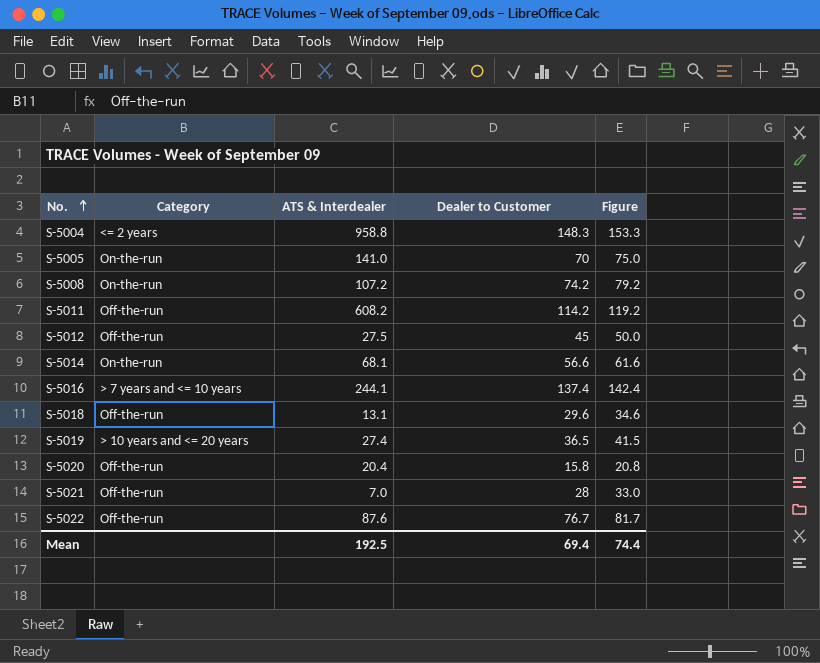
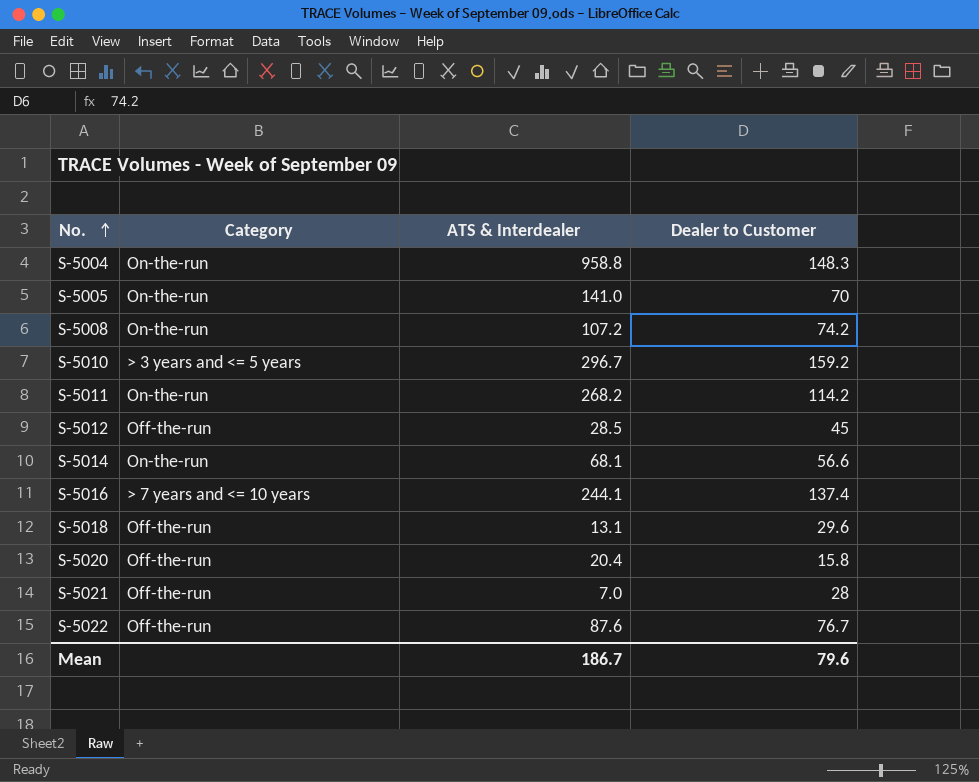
column Figure | formula: [Dealer to Customer] + 5 -> none
row S-5019: > 10 years and <= 20 years | 27.4 | 36.5 | 41.5 -> none
S-5004 | Category: <= 2 years -> On-the-run
row S-5010: none -> > 3 years and <= 5 years | 296.7 | 159.2
S-5011 | Category: Off-the-run -> On-the-run
S-5011 | ATS & Interdealer: 608.2 -> 268.2
S-5012 | ATS & Interdealer: 27.5 -> 28.5
Mean | ATS & Interdealer: 192.5 -> 186.7
Mean | Dealer to Customer: 69.4 -> 79.6

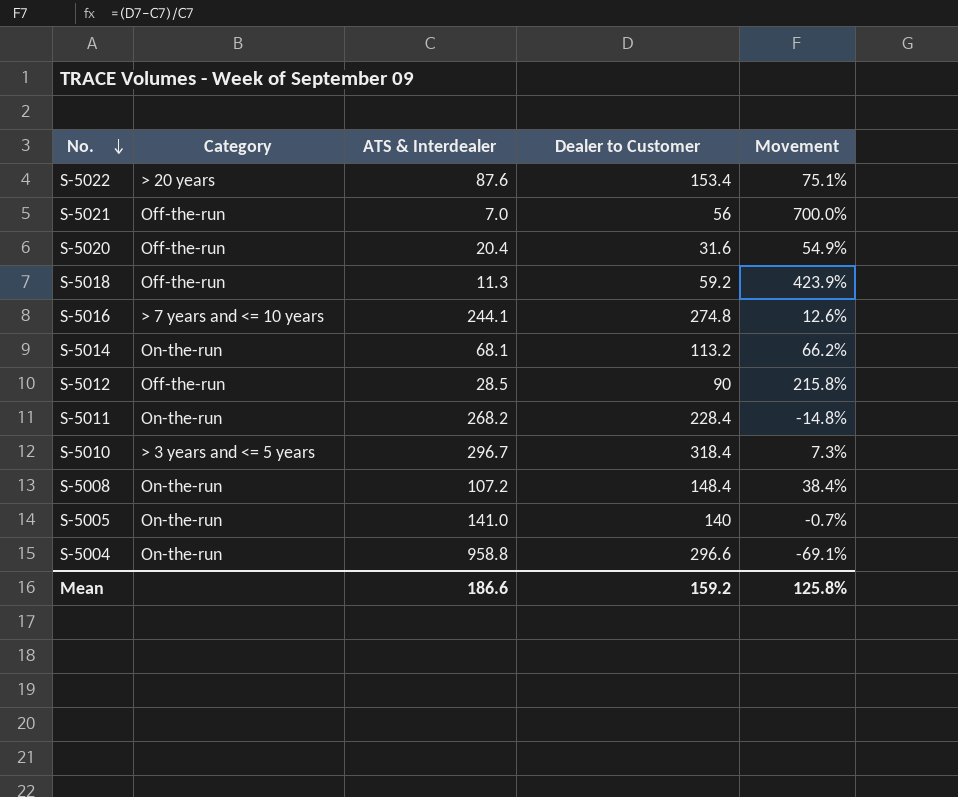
row order: No. ascending -> No. descending
column Movement | formula: none -> ([Dealer to Customer] - [ATS & Interdealer]) / [ATS & Interdealer]
S-5022 | Category: Off-the-run -> > 20 years
S-5022 | Dealer to Customer: 76.7 -> 153.4
S-5021 | Dealer to Customer: 28 -> 56
S-5020 | Dealer to Customer: 15.8 -> 31.6
S-5018 | ATS & Interdealer: 13.1 -> 11.3
S-5018 | Dealer to Customer: 29.6 -> 59.2
S-5016 | Dealer to Customer: 137.4 -> 274.8
S-5014 | Dealer to Customer: 56.6 -> 113.2
S-5012 | Dealer to Customer: 45 -> 90
S-5011 | Dealer to Customer: 114.2 -> 228.4
S-5010 | Dealer to Customer: 159.2 -> 318.4
S-5008 | Dealer to Customer: 74.2 -> 148.4
S-5005 | Dealer to Customer: 70 -> 140
S-5004 | Dealer to Customer: 148.3 -> 296.6
Mean | ATS & Interdealer: 186.7 -> 186.6
Mean | Dealer to Customer: 79.6 -> 159.2

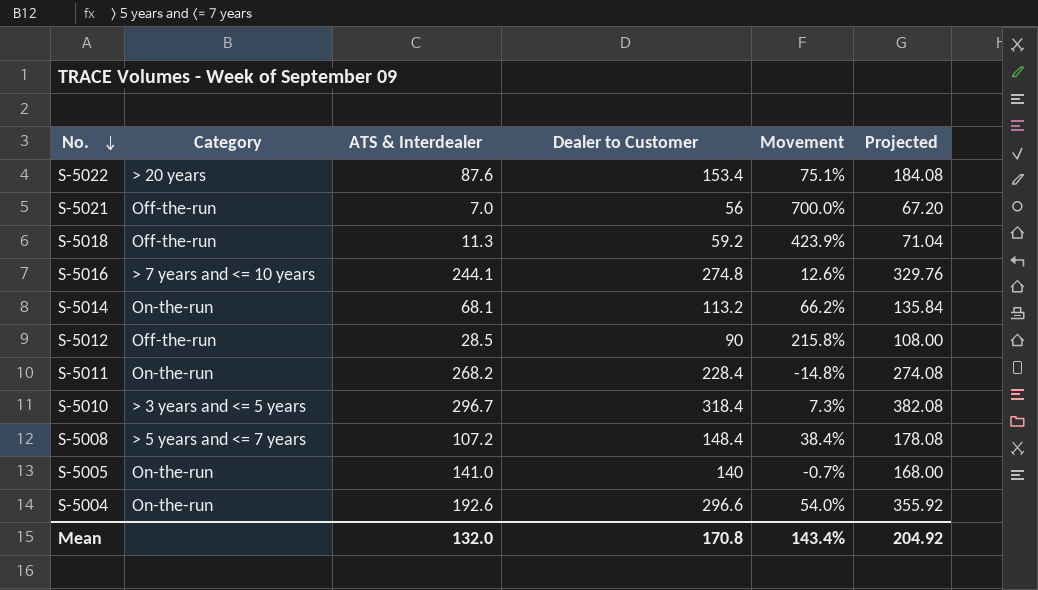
column Projected | formula: none -> [Dealer to Customer] * 1.2
row S-5020: Off-the-run | 20.4 | 31.6 | 54.9% -> none
S-5008 | Category: On-the-run -> > 5 years and <= 7 years
S-5004 | ATS & Interdealer: 958.8 -> 192.6
S-5004 | Movement: -69.1% -> 54.0%
Mean | ATS & Interdealer: 186.6 -> 132.0
Mean | Dealer to Customer: 159.2 -> 170.8
Mean | Movement: 125.8% -> 143.4%

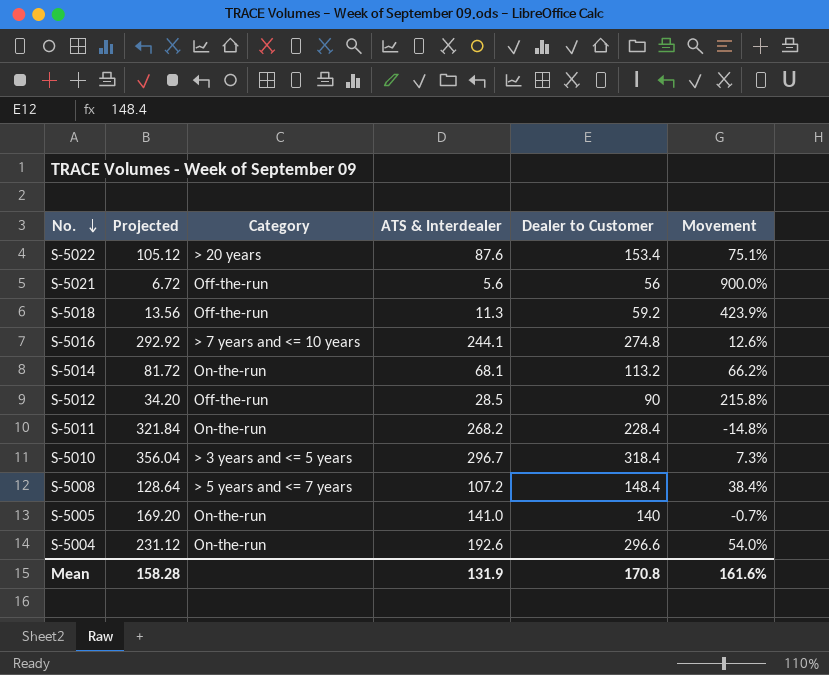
column Projected | formula: [Dealer to Customer] * 1.2 -> [ATS & Interdealer] * 1.2
column Projected | position: 6 -> 2
S-5021 | ATS & Interdealer: 7.0 -> 5.6
S-5021 | Movement: 700.0% -> 900.0%
Mean | Projected: 204.92 -> 158.28
Mean | ATS & Interdealer: 132.0 -> 131.9
Mean | Movement: 143.4% -> 161.6%

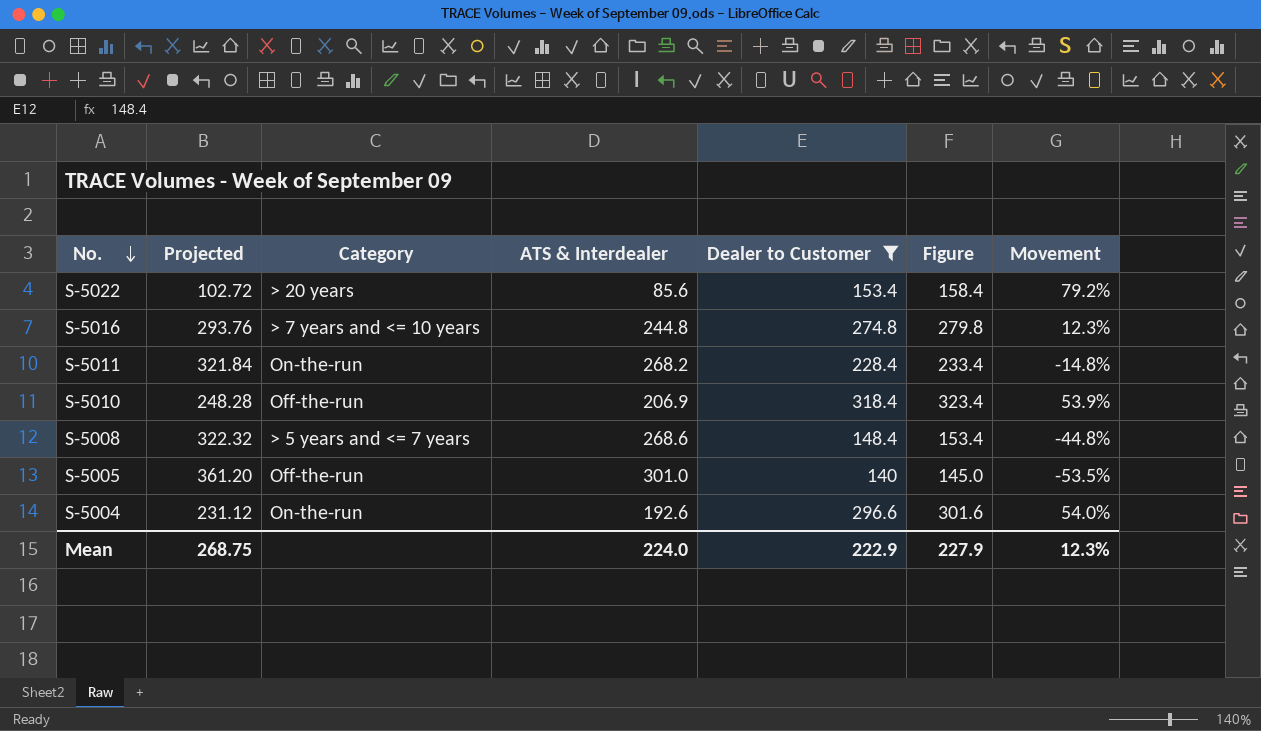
filter: none -> Dealer to Customer >= 140
column Figure | formula: none -> [Dealer to Customer] + 5
S-5022 | Projected: 105.12 -> 102.72
S-5022 | ATS & Interdealer: 87.6 -> 85.6
S-5022 | Movement: 75.1% -> 79.2%
S-5016 | Projected: 292.92 -> 293.76
S-5016 | ATS & Interdealer: 244.1 -> 244.8
S-5016 | Movement: 12.6% -> 12.3%
S-5010 | Projected: 356.04 -> 248.28
S-5010 | Category: > 3 years and <= 5 years -> Off-the-run
S-5010 | ATS & Interdealer: 296.7 -> 206.9
S-5010 | Movement: 7.3% -> 53.9%
S-5008 | Projected: 128.64 -> 322.32
S-5008 | ATS & Interdealer: 107.2 -> 268.6
S-5008 | Movement: 38.4% -> -44.8%
S-5005 | Projected: 169.20 -> 361.20
S-5005 | Category: On-the-run -> Off-the-run
S-5005 | ATS & Interdealer: 141.0 -> 301.0
S-5005 | Movement: -0.7% -> -53.5%
Mean | Projected: 158.28 -> 268.75
Mean | ATS & Interdealer: 131.9 -> 224.0
Mean | Dealer to Customer: 170.8 -> 222.9
Mean | Movement: 161.6% -> 12.3%

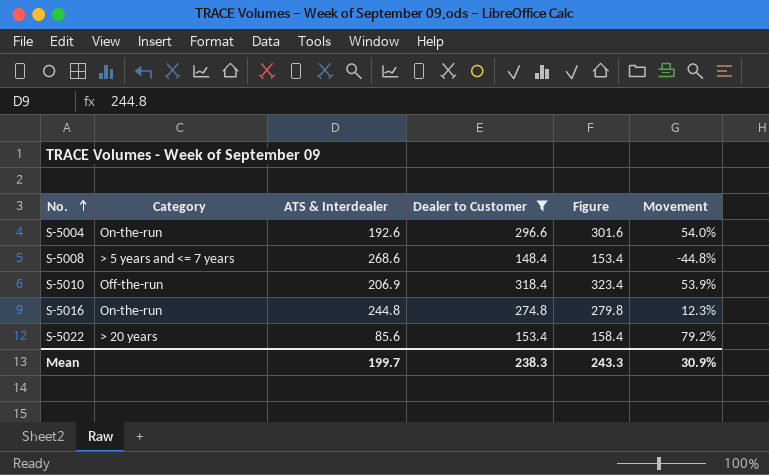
row order: No. descending -> No. ascending
column Projected | formula: [ATS & Interdealer] * 1.2 -> none
row S-5011: 321.84 | On-the-run | 268.2 | 228.4 | 233.4 | -14.8% -> none
row S-5005: 361.20 | Off-the-run | 301.0 | 140 | 145.0 | -53.5% -> none
S-5016 | Category: > 7 years and <= 10 years -> On-the-run
Mean | ATS & Interdealer: 224.0 -> 199.7
Mean | Dealer to Customer: 222.9 -> 238.3
Mean | Figure: 227.9 -> 243.3
Mean | Movement: 12.3% -> 30.9%

